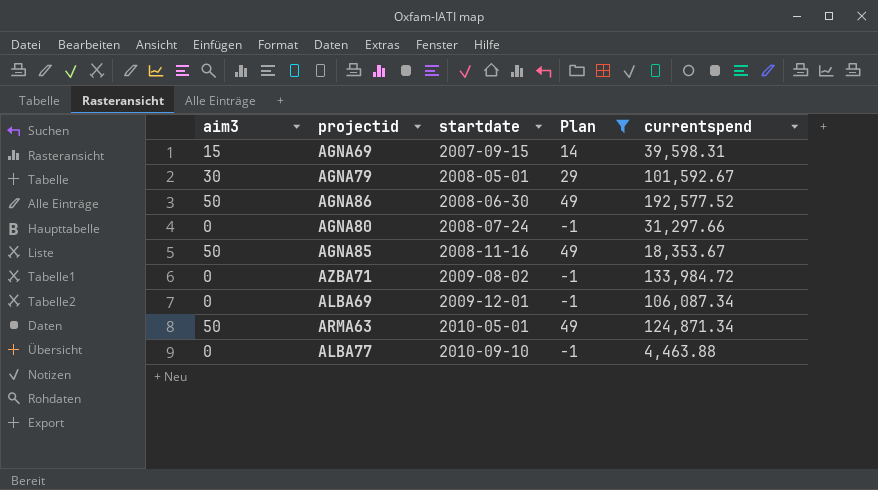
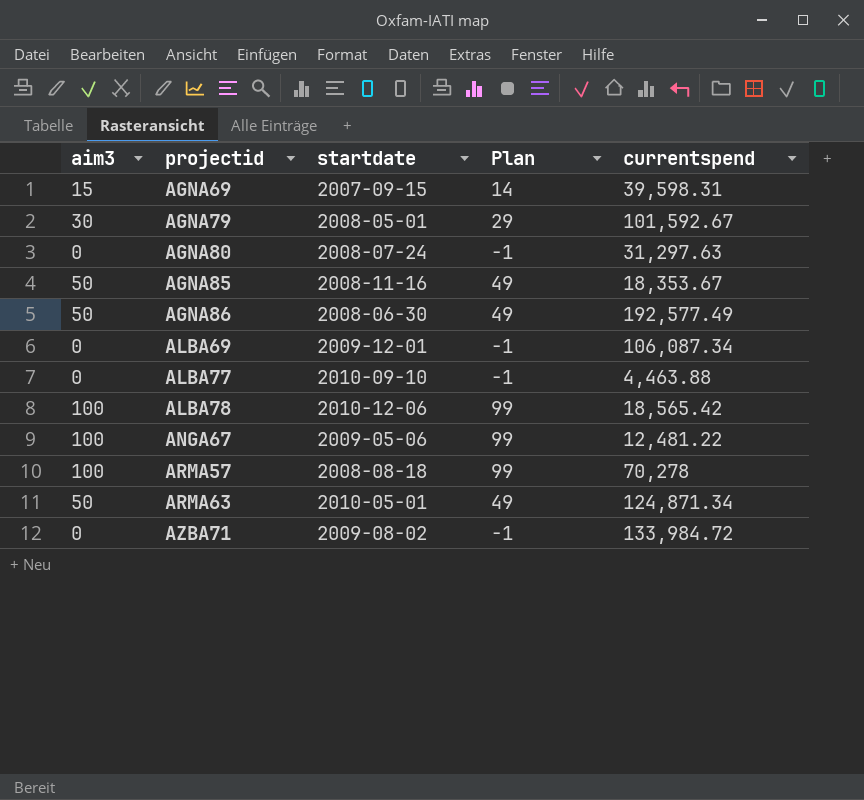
filter: Plan != 99 -> none
row order: startdate ascending -> projectid ascending
AGNA80 | currentspend: 31,297.66 -> 31,297.63
AGNA86 | currentspend: 192,577.52 -> 192,577.49

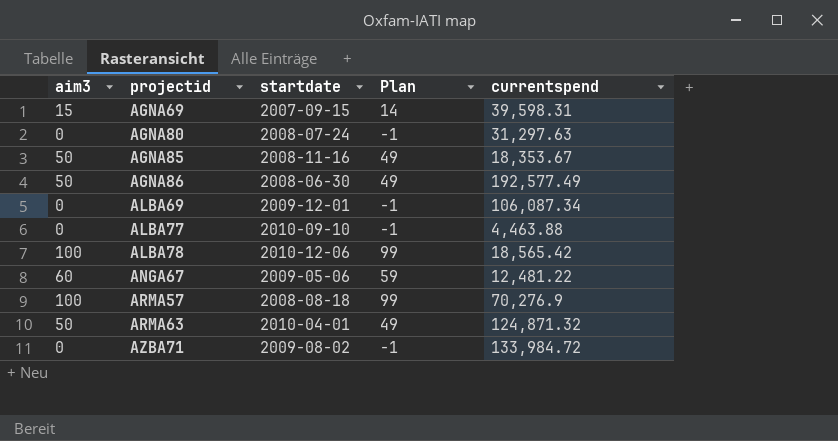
row AGNA79: 30 | 2008-05-01 | 29 | 101,592.67 -> none
ANGA67 | aim3: 100 -> 60
ANGA67 | Plan: 99 -> 59
ARMA57 | currentspend: 70,278 -> 70,276.9
ARMA63 | startdate: 2010-05-01 -> 2010-04-01
ARMA63 | currentspend: 124,871.34 -> 124,871.32

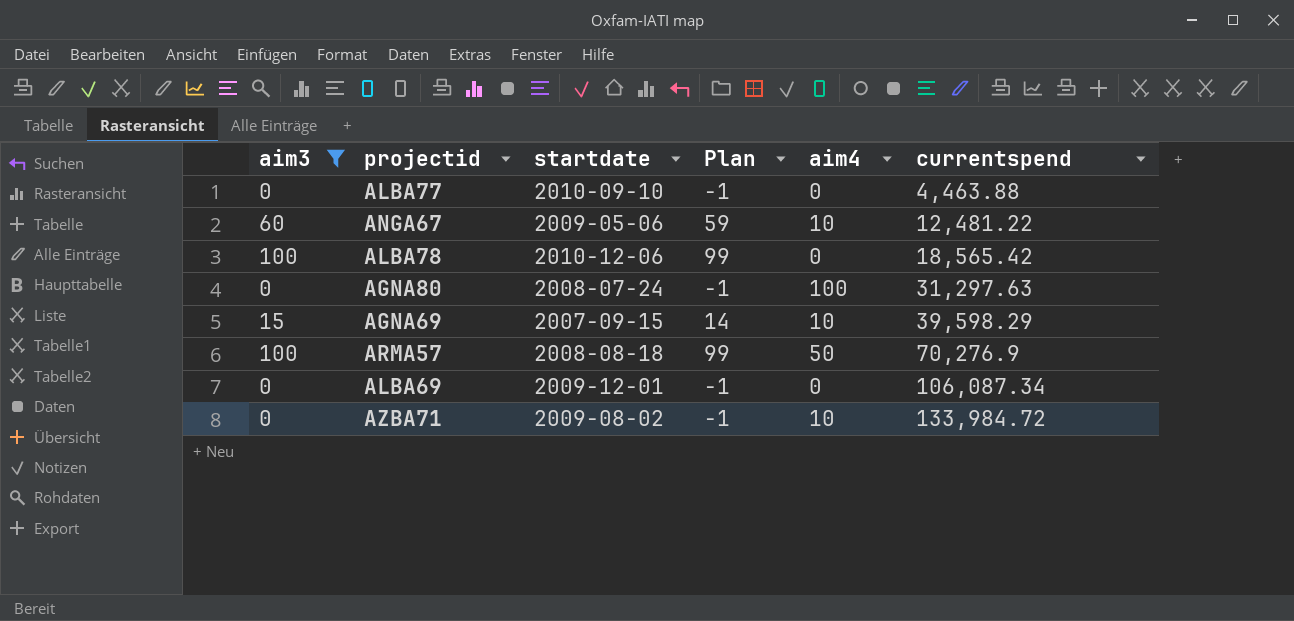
filter: none -> aim3 != 50
row order: projectid ascending -> currentspend ascending
column aim4 | position: none -> 5
AGNA69 | currentspend: 39,598.31 -> 39,598.29

